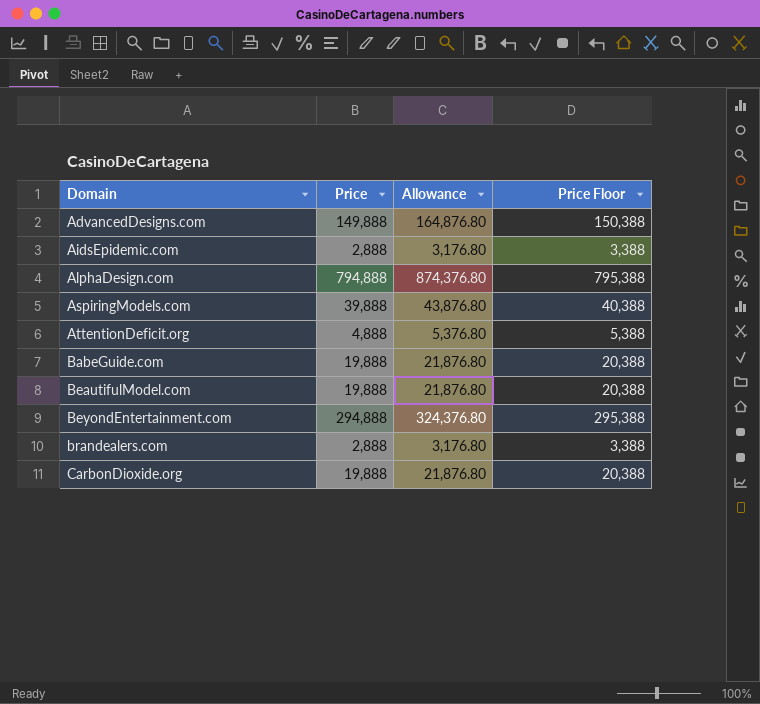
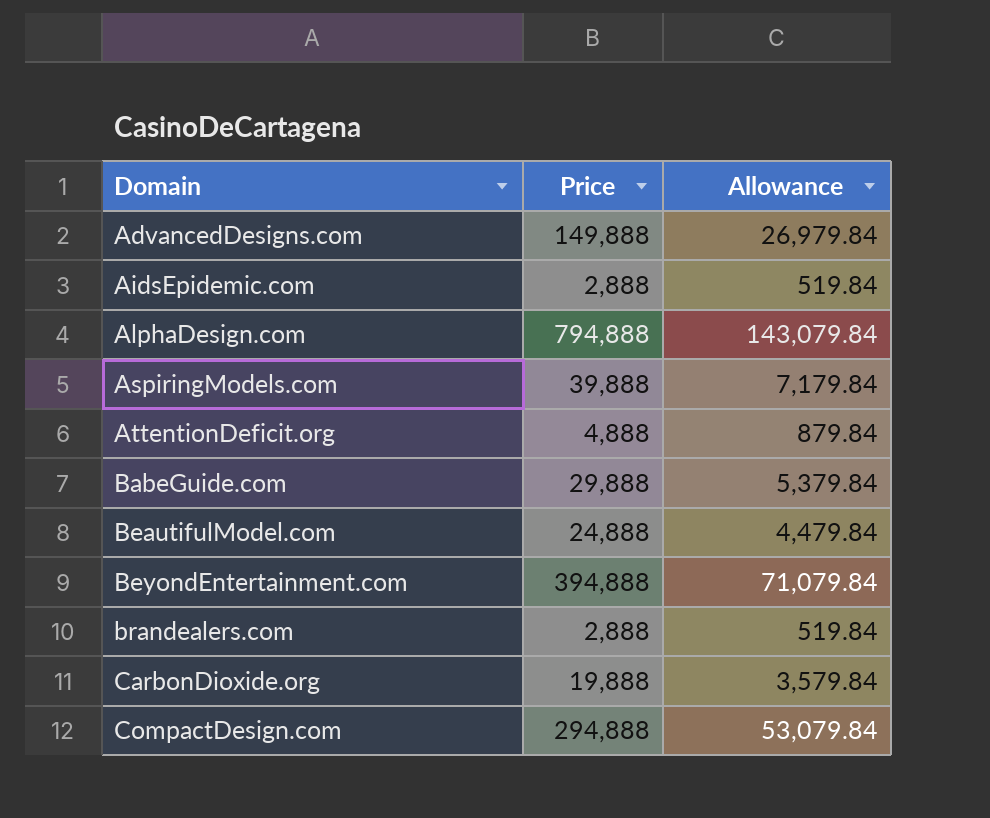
column Price Floor | formula: [Price] + 500 -> none
column Allowance | formula: [Price] * 1.1 -> [Price] * 0.18
BabeGuide.com | Price: 19,888 -> 29,888
BeautifulModel.com | Price: 19,888 -> 24,888
BeyondEntertainment.com | Price: 294,888 -> 394,888
row CompactDesign.com: none -> 294,888 | 53,079.84

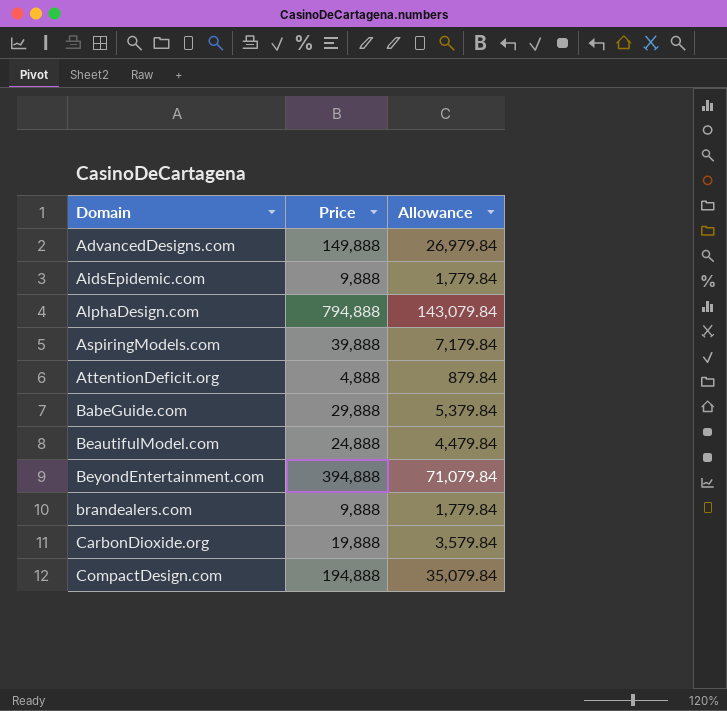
AidsEpidemic.com | Price: 2,888 -> 9,888
AidsEpidemic.com | Allowance: 519.84 -> 1,779.84
brandealers.com | Price: 2,888 -> 9,888
brandealers.com | Allowance: 519.84 -> 1,779.84
CompactDesign.com | Price: 294,888 -> 194,888
CompactDesign.com | Allowance: 53,079.84 -> 35,079.84

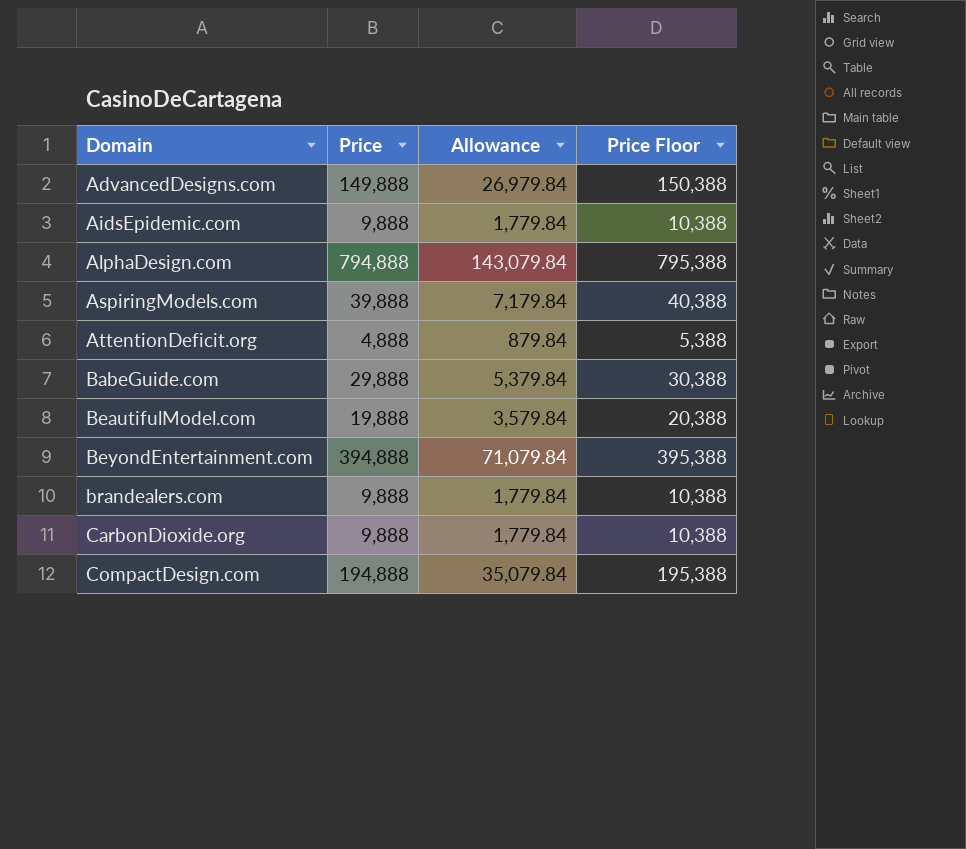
column Price Floor | formula: none -> [Price] + 500
BeautifulModel.com | Price: 24,888 -> 19,888
BeautifulModel.com | Allowance: 4,479.84 -> 3,579.84
CarbonDioxide.org | Price: 19,888 -> 9,888
CarbonDioxide.org | Allowance: 3,579.84 -> 1,779.84

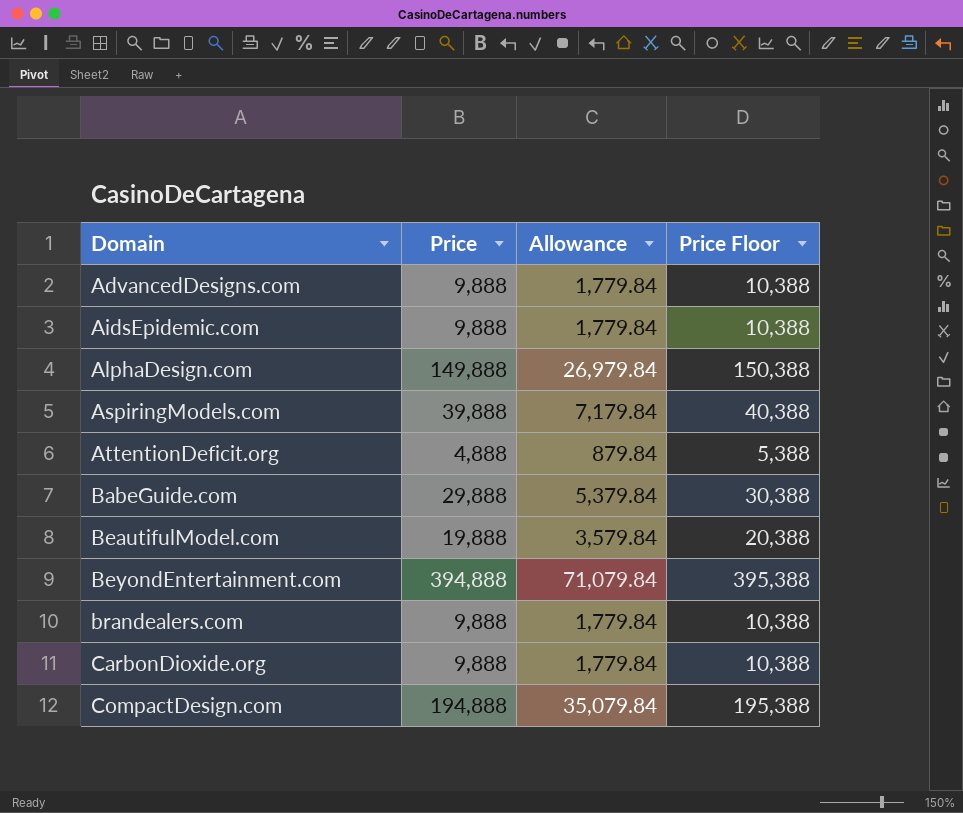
AdvancedDesigns.com | Price: 149,888 -> 9,888
AdvancedDesigns.com | Allowance: 26,979.84 -> 1,779.84
AdvancedDesigns.com | Price Floor: 150,388 -> 10,388
AlphaDesign.com | Price: 794,888 -> 149,888
AlphaDesign.com | Allowance: 143,079.84 -> 26,979.84
AlphaDesign.com | Price Floor: 795,388 -> 150,388

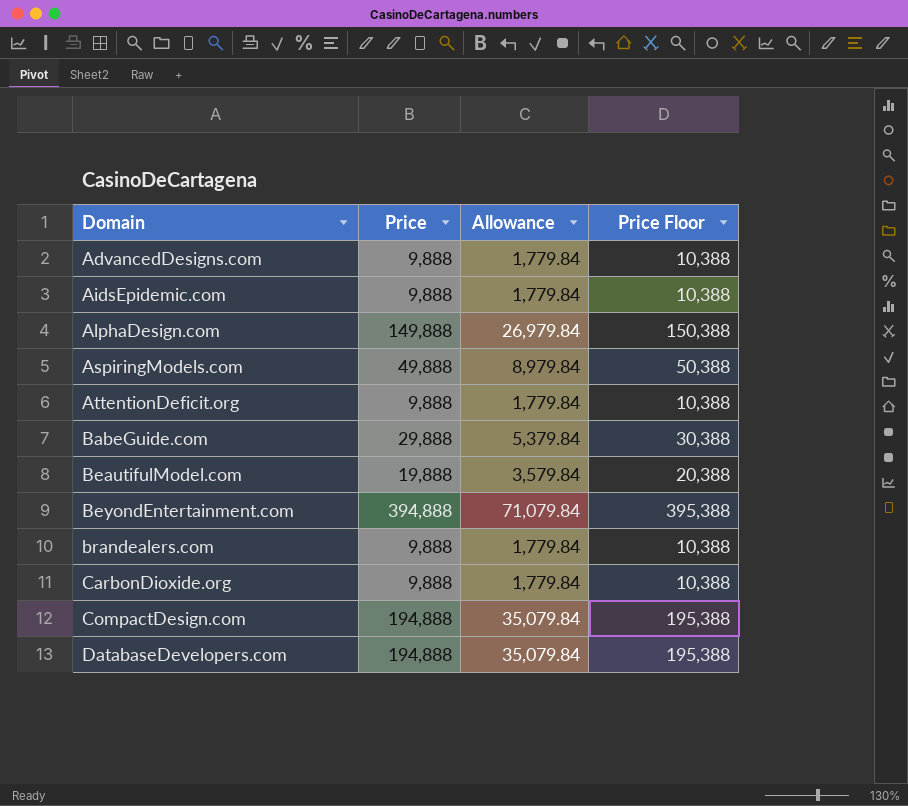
AspiringModels.com | Price: 39,888 -> 49,888
AspiringModels.com | Allowance: 7,179.84 -> 8,979.84
AspiringModels.com | Price Floor: 40,388 -> 50,388
AttentionDeficit.org | Price: 4,888 -> 9,888
AttentionDeficit.org | Allowance: 879.84 -> 1,779.84
AttentionDeficit.org | Price Floor: 5,388 -> 10,388
row DatabaseDevelopers.com: none -> 194,888 | 35,079.84 | 195,388

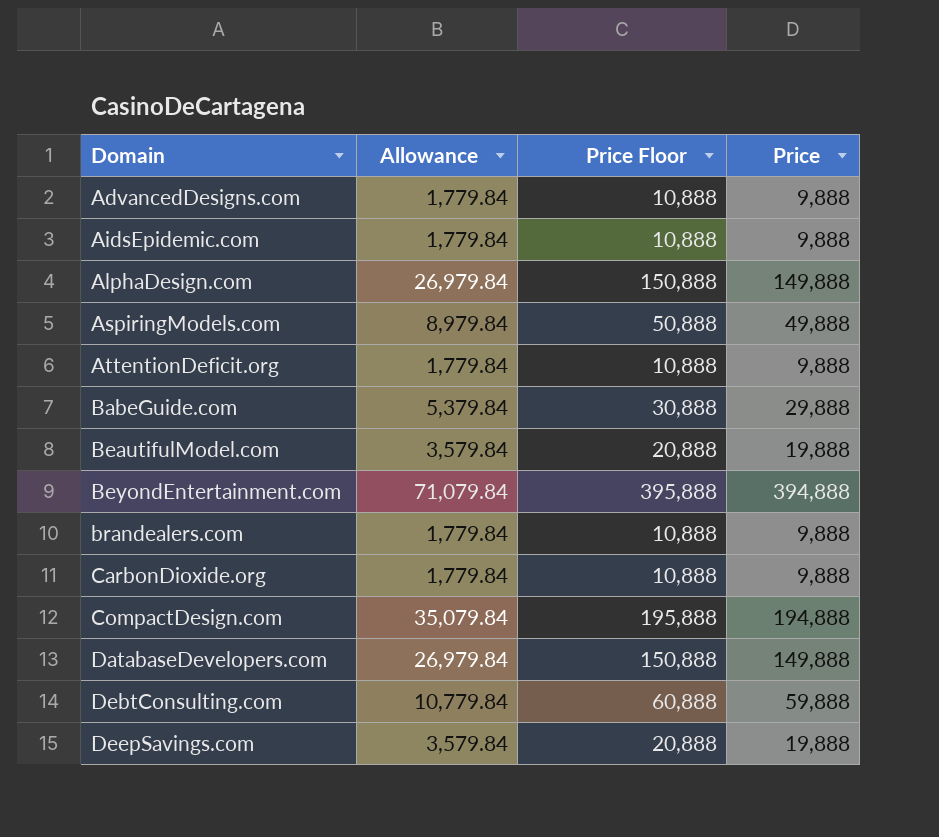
column Price Floor | formula: [Price] + 500 -> [Price] + 1000
column Price | position: 2 -> 4
DatabaseDevelopers.com | Allowance: 35,079.84 -> 26,979.84
DatabaseDevelopers.com | Price: 194,888 -> 149,888
row DebtConsulting.com: none -> 10,779.84 | 60,888 | 59,888
row DeepSavings.com: none -> 3,579.84 | 20,888 | 19,888

